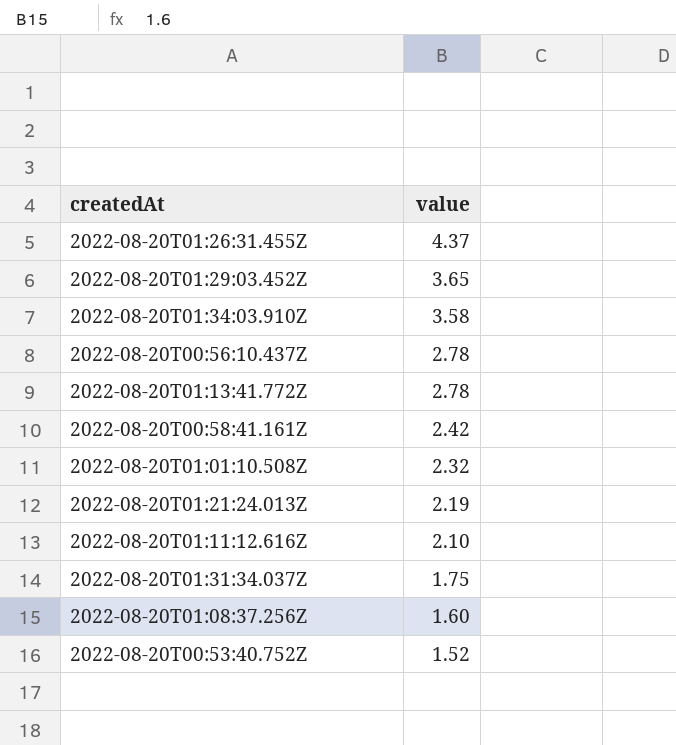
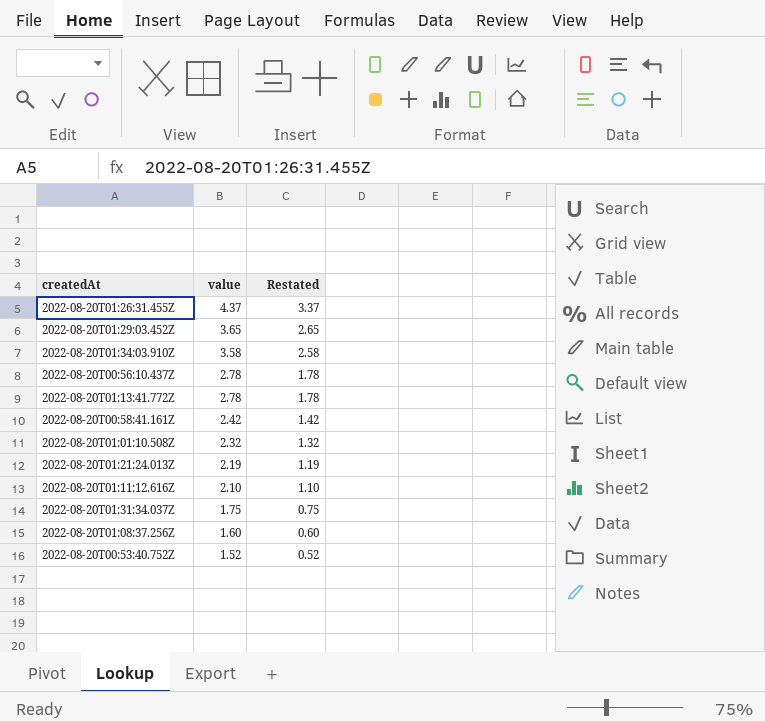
column Restated | formula: none -> [value] - 1

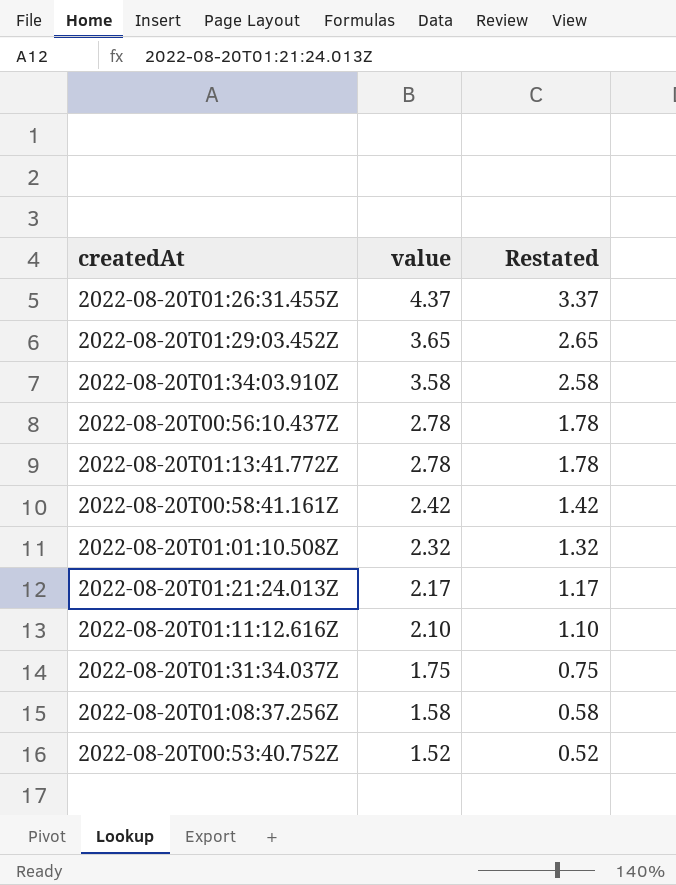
2022-08-20T01:21:24.013Z | value: 2.19 -> 2.17
2022-08-20T01:21:24.013Z | Restated: 1.19 -> 1.17
2022-08-20T01:08:37.256Z | value: 1.60 -> 1.58
2022-08-20T01:08:37.256Z | Restated: 0.60 -> 0.58

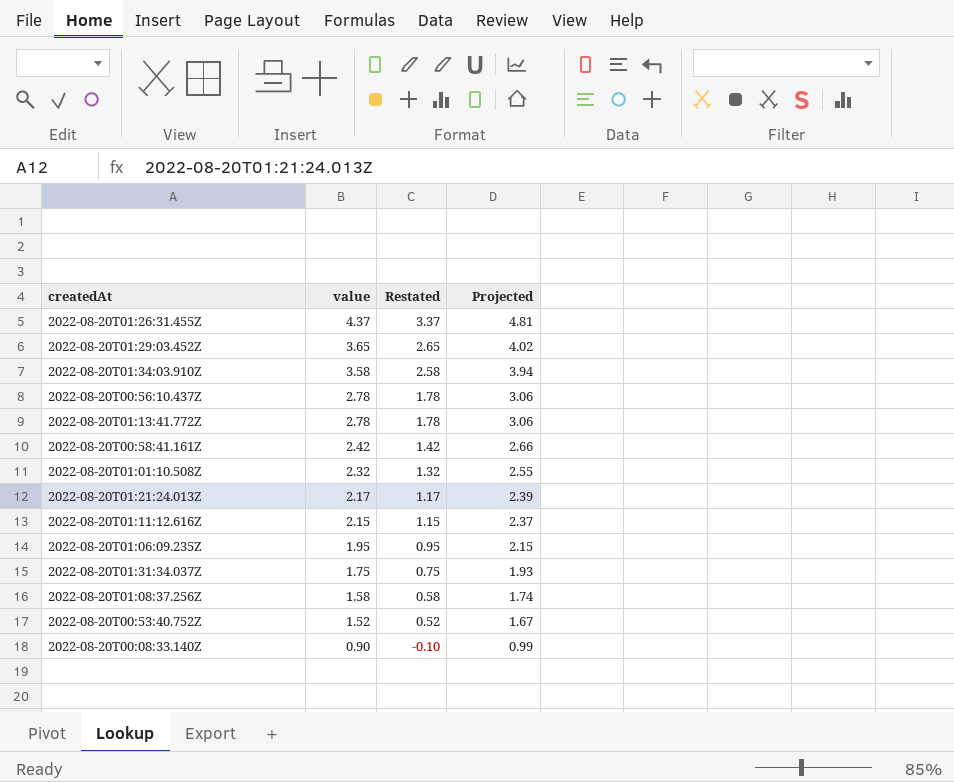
column Projected | formula: none -> [value] * 1.1
2022-08-20T01:11:12.616Z | value: 2.10 -> 2.15
2022-08-20T01:11:12.616Z | Restated: 1.10 -> 1.15
row 2022-08-20T01:06:09.235Z: none -> 1.95 | 0.95 | 2.15
row 2022-08-20T00:08:33.140Z: none -> 0.90 | -0.10 | 0.99

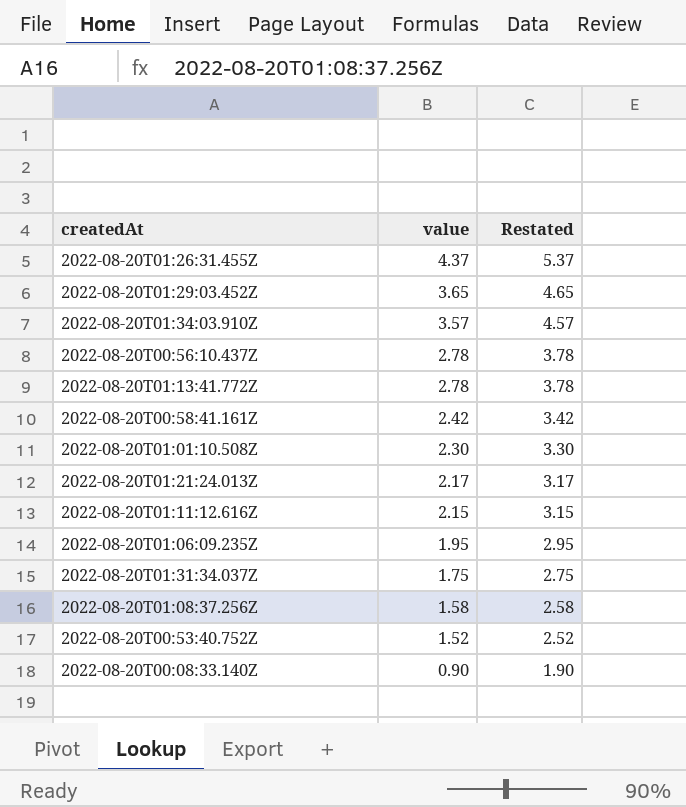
column Projected | formula: [value] * 1.1 -> none
column Restated | formula: [value] - 1 -> [value] + 1
2022-08-20T01:34:03.910Z | value: 3.58 -> 3.57
2022-08-20T01:01:10.508Z | value: 2.32 -> 2.30

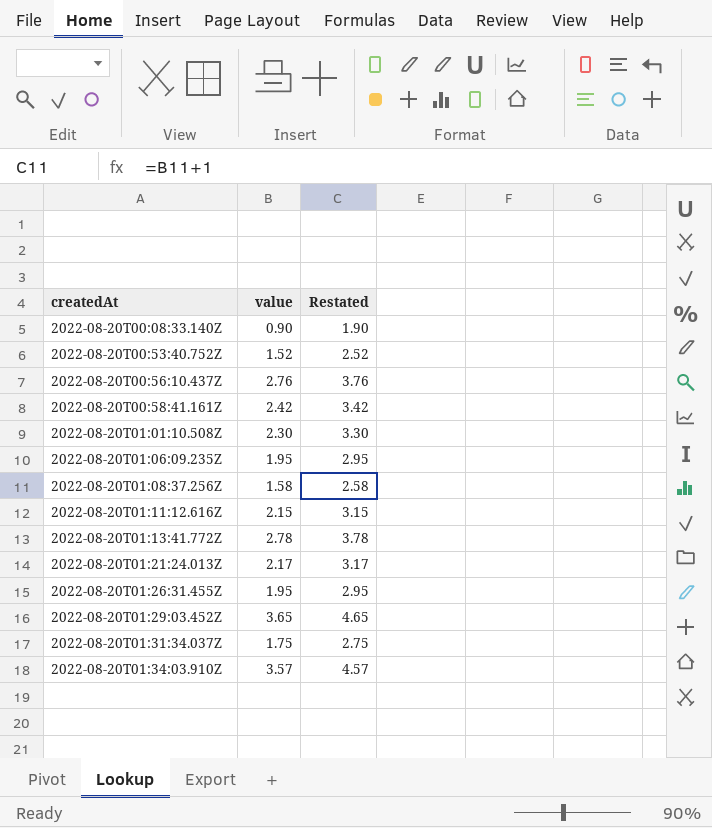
row order: value descending -> createdAt ascending
2022-08-20T00:56:10.437Z | value: 2.78 -> 2.76
2022-08-20T00:56:10.437Z | Restated: 3.78 -> 3.76
2022-08-20T01:26:31.455Z | value: 4.37 -> 1.95
2022-08-20T01:26:31.455Z | Restated: 5.37 -> 2.95

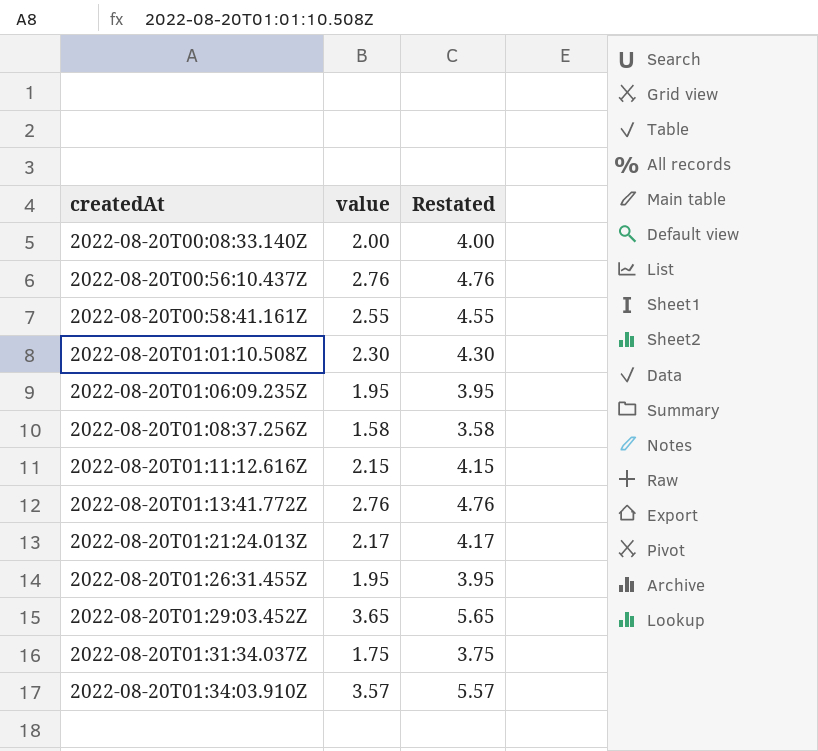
column Restated | formula: [value] + 1 -> [value] + 2
row 2022-08-20T00:53:40.752Z: 1.52 | 2.52 -> none
2022-08-20T00:08:33.140Z | value: 0.90 -> 2.00
2022-08-20T00:58:41.161Z | value: 2.42 -> 2.55
2022-08-20T01:13:41.772Z | value: 2.78 -> 2.76

